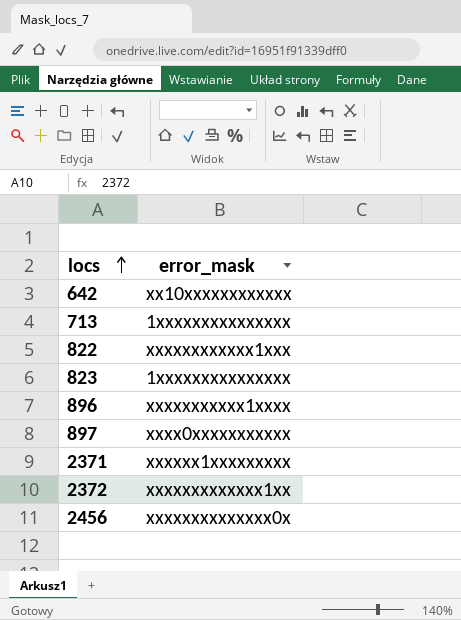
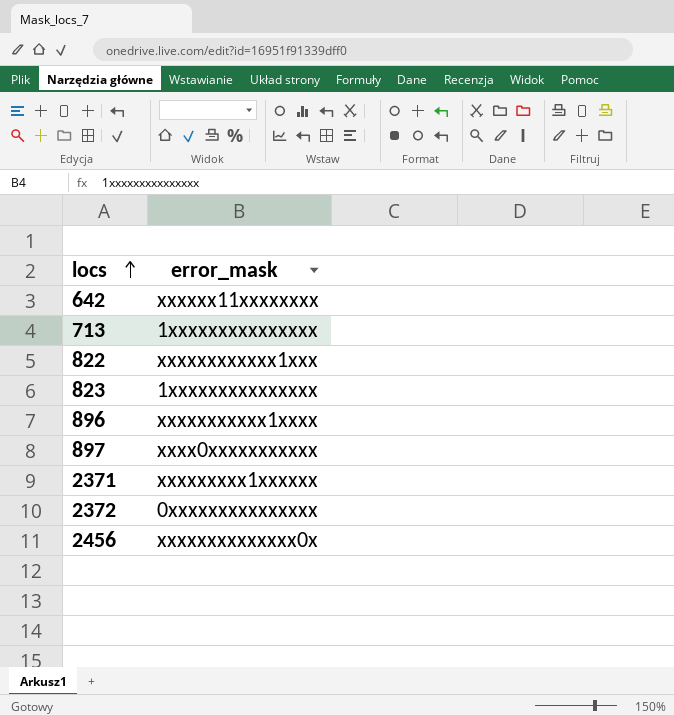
642 | error_mask: xx10xxxxxxxxxxxx -> xxxxxx11xxxxxxxx
2371 | error_mask: xxxxxx1xxxxxxxxx -> xxxxxxxxx1xxxxxx
2372 | error_mask: xxxxxxxxxxxxx1xx -> 0xxxxxxxxxxxxxxx

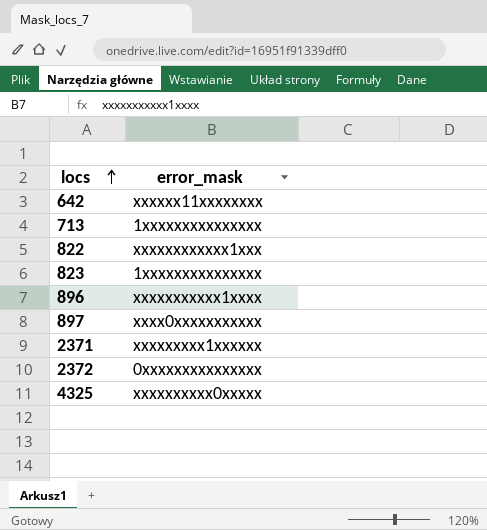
row 2456: xxxxxxxxxxxxxx0x -> none
row 4325: none -> xxxxxxxxxx0xxxxx

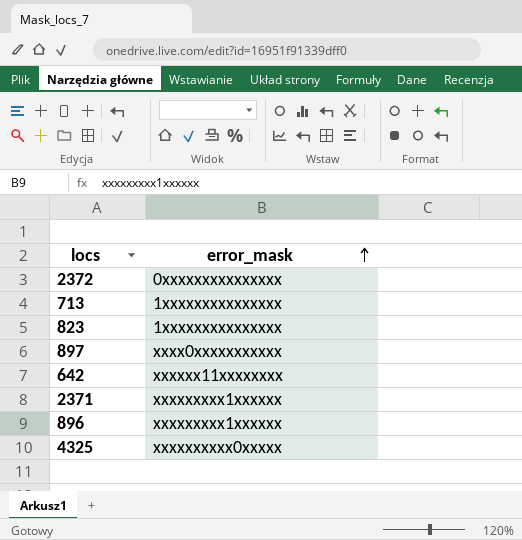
row order: locs ascending -> error_mask ascending
row 822: xxxxxxxxxxxx1xxx -> none
896 | error_mask: xxxxxxxxxxx1xxxx -> xxxxxxxxx1xxxxxx

